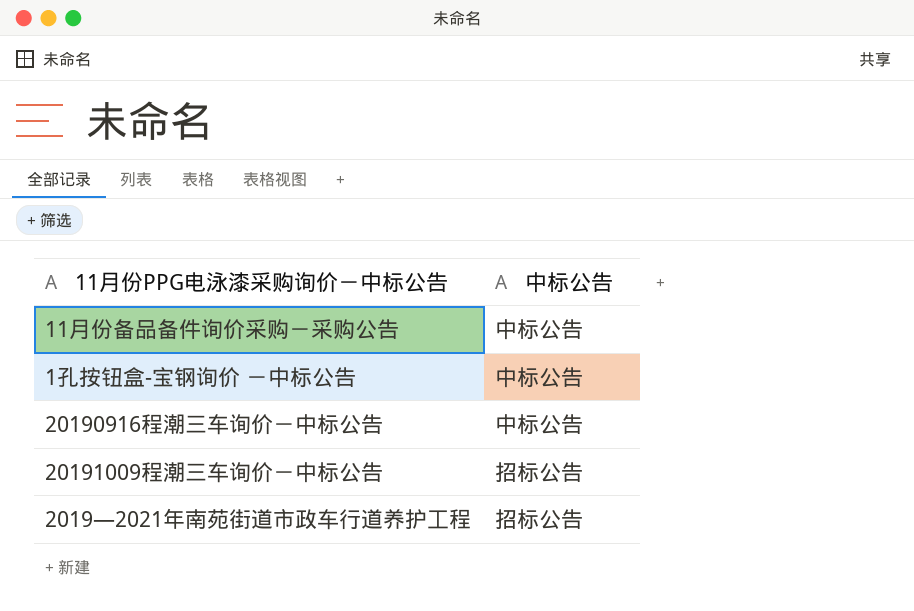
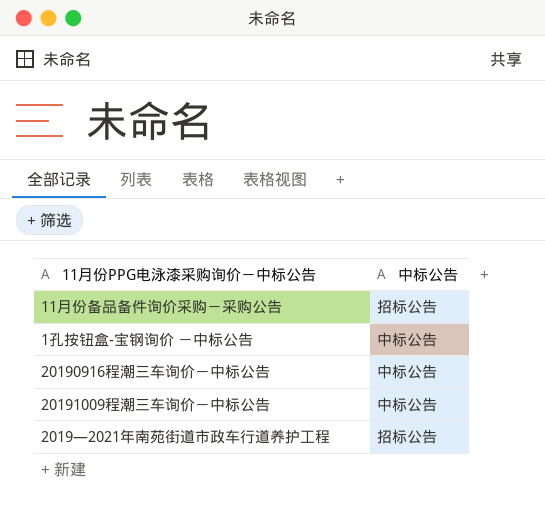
11月份备品备件询价采购－采购公告 | 中标公告: 中标公告 -> 招标公告
20191009程潮三车询价－中标公告 | 中标公告: 招标公告 -> 中标公告

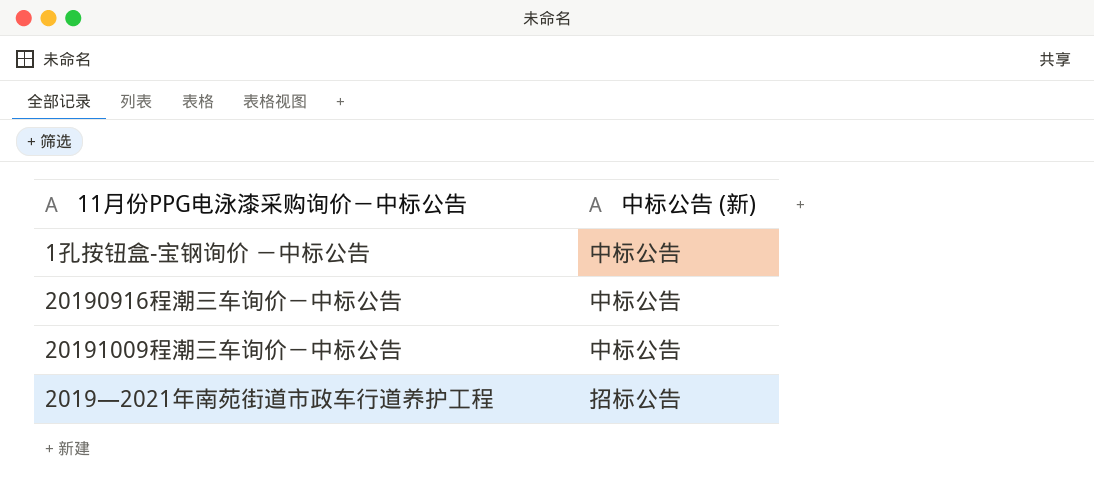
column name: 中标公告 -> 中标公告 (新)
row 11月份备品备件询价采购－采购公告: 招标公告 -> none

